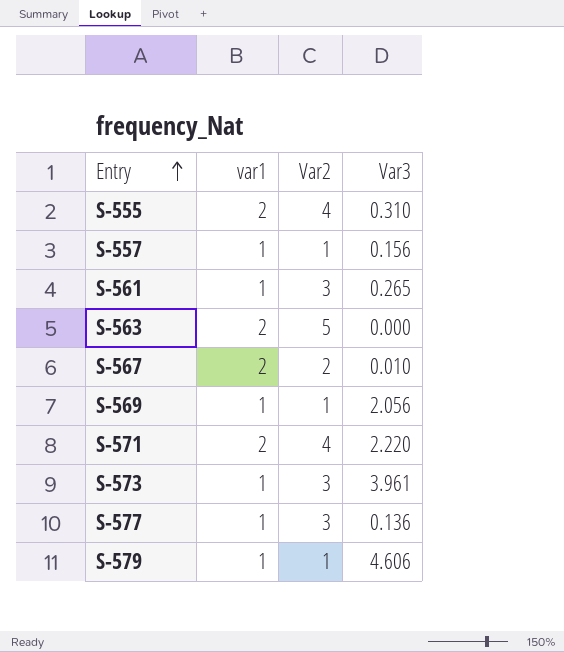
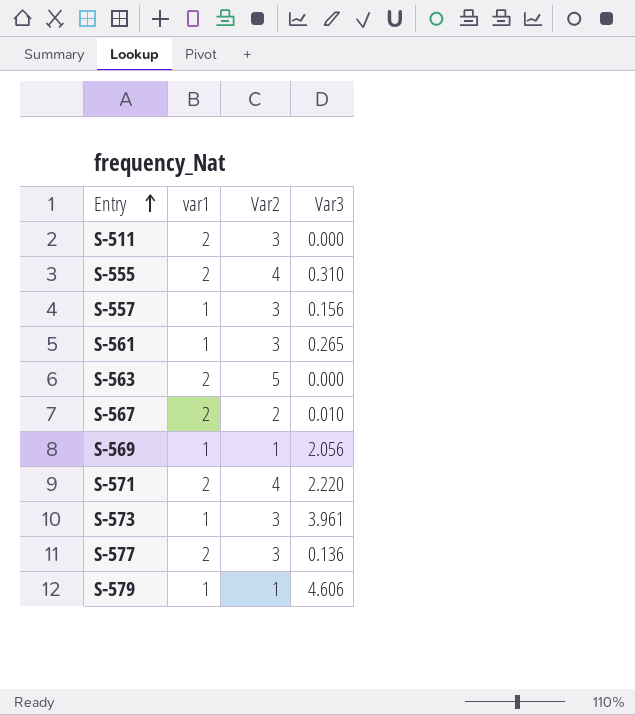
row S-511: none -> 2 | 3 | 0.000
S-557 | Var2: 1 -> 3
S-577 | var1: 1 -> 2

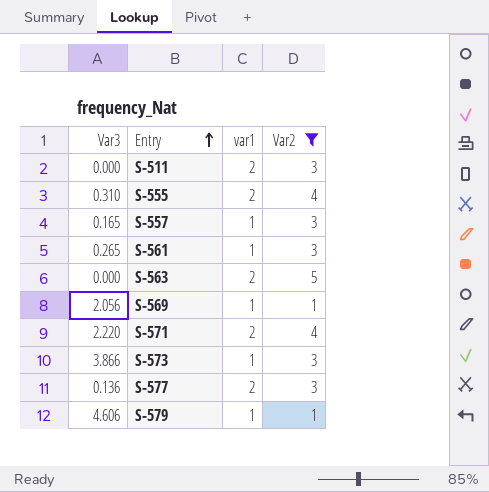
filter: none -> Var2 != 2
column Var3 | position: 4 -> 1
S-557 | Var3: 0.156 -> 0.165
S-573 | Var3: 3.961 -> 3.866

